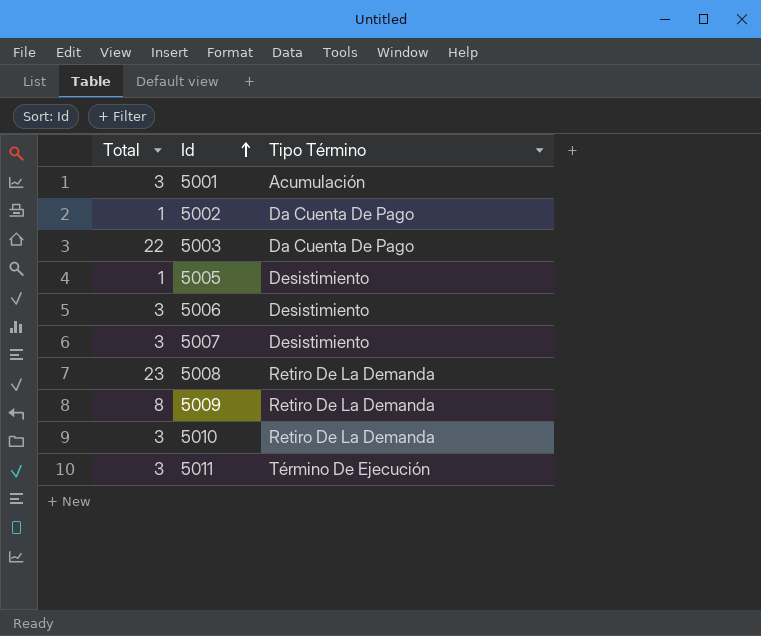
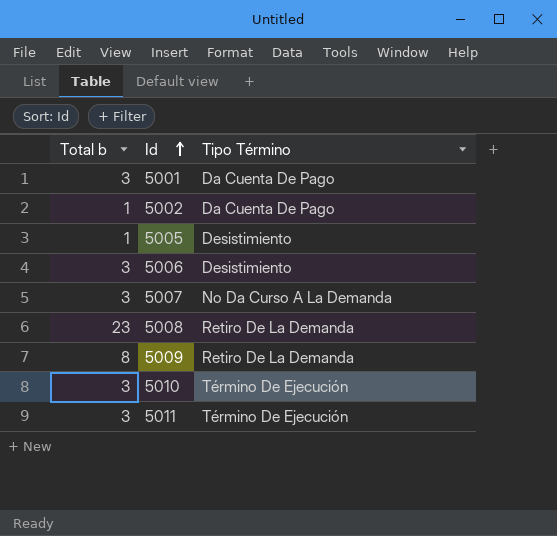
column name: Total -> Total b
row 5003: 22 | Da Cuenta De Pago -> none
5001 | Tipo Término: Acumulación -> Da Cuenta De Pago
5007 | Tipo Término: Desistimiento -> No Da Curso A La Demanda
5010 | Tipo Término: Retiro De La Demanda -> Término De Ejecución

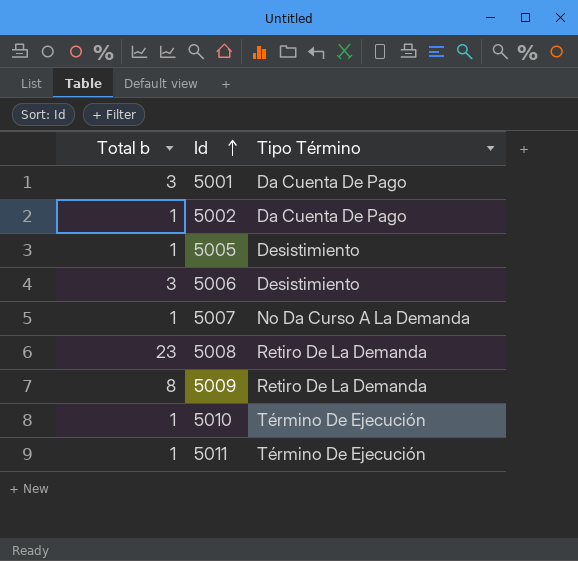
5007 | Total b: 3 -> 1
5010 | Total b: 3 -> 1
5011 | Total b: 3 -> 1

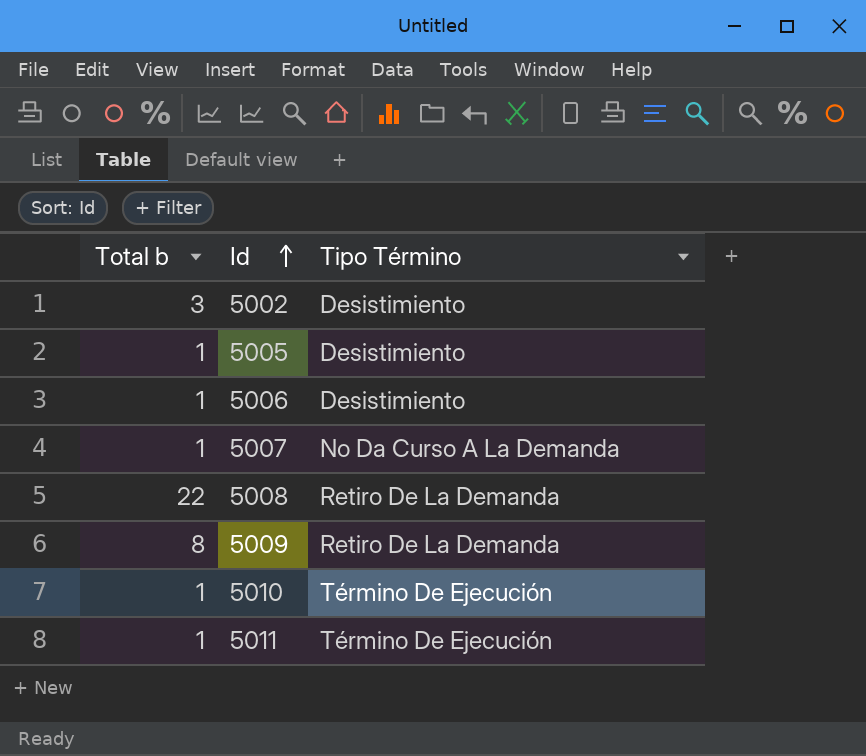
row 5001: 3 | Da Cuenta De Pago -> none
5002 | Total b: 1 -> 3
5002 | Tipo Término: Da Cuenta De Pago -> Desistimiento
5006 | Total b: 3 -> 1
5008 | Total b: 23 -> 22

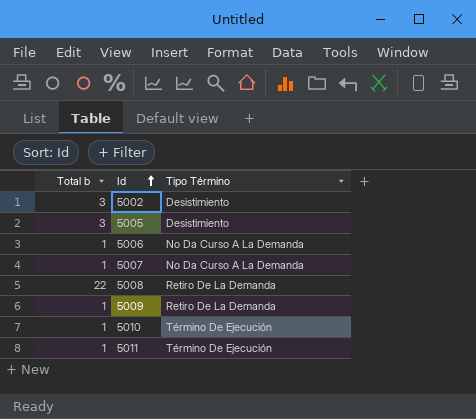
5005 | Total b: 1 -> 3
5006 | Tipo Término: Desistimiento -> No Da Curso A La Demanda
5009 | Total b: 8 -> 1

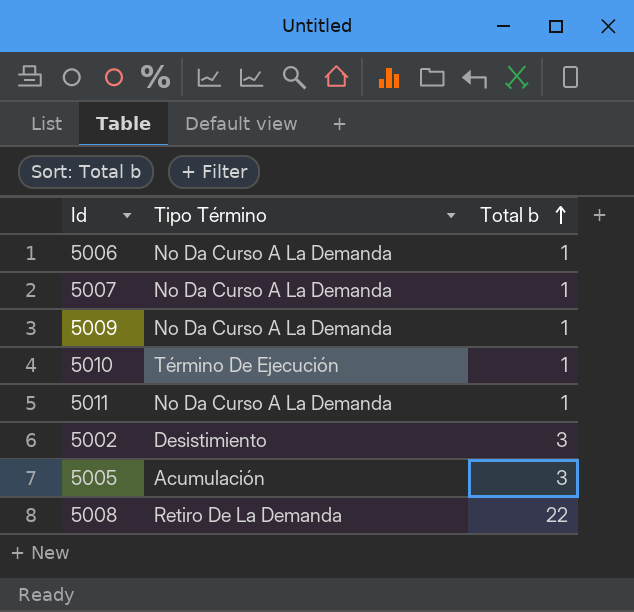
row order: Id ascending -> Total b ascending
column Total b | position: 1 -> 3
5009 | Tipo Término: Retiro De La Demanda -> No Da Curso A La Demanda
5011 | Tipo Término: Término De Ejecución -> No Da Curso A La Demanda
5005 | Tipo Término: Desistimiento -> Acumulación

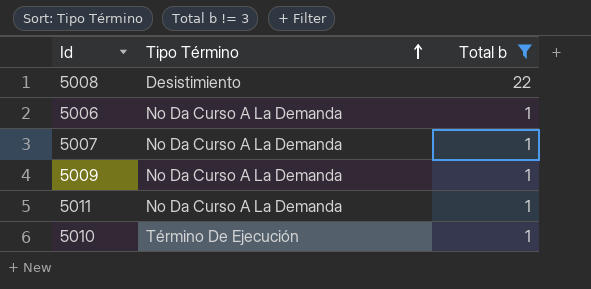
filter: none -> Total b != 3
row order: Total b ascending -> Tipo Término ascending
5008 | Tipo Término: Retiro De La Demanda -> Desistimiento

